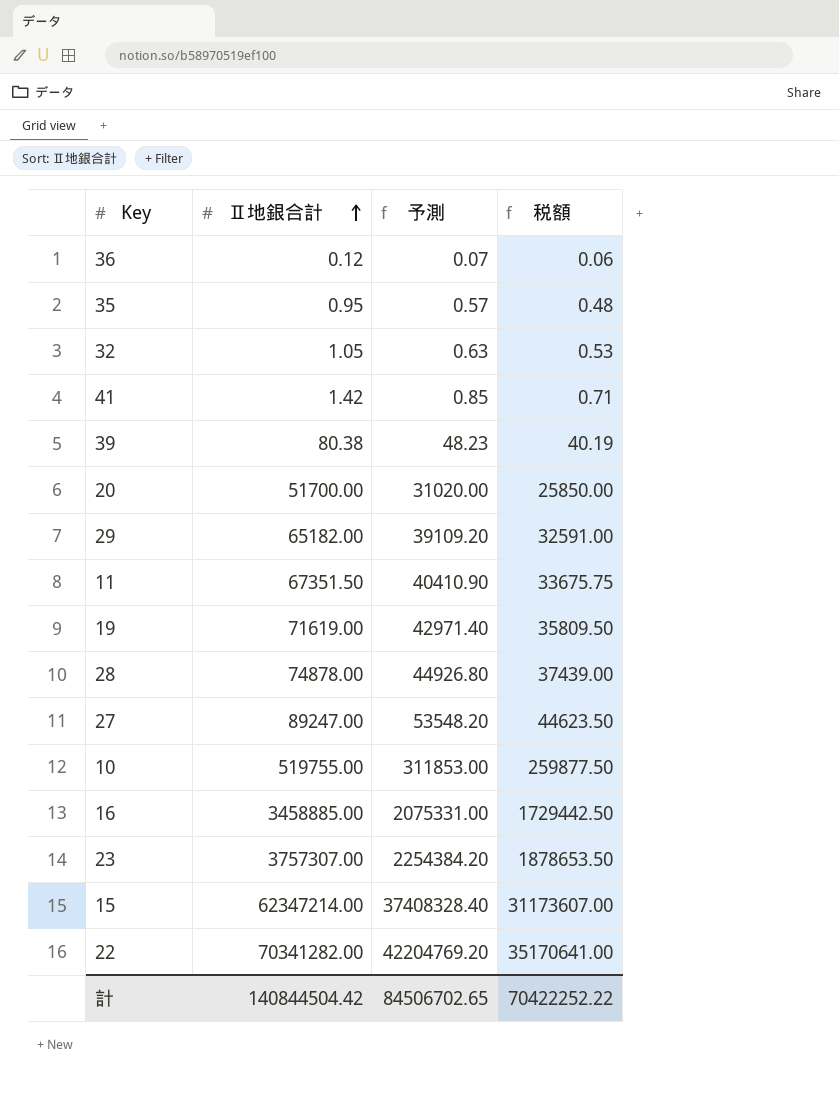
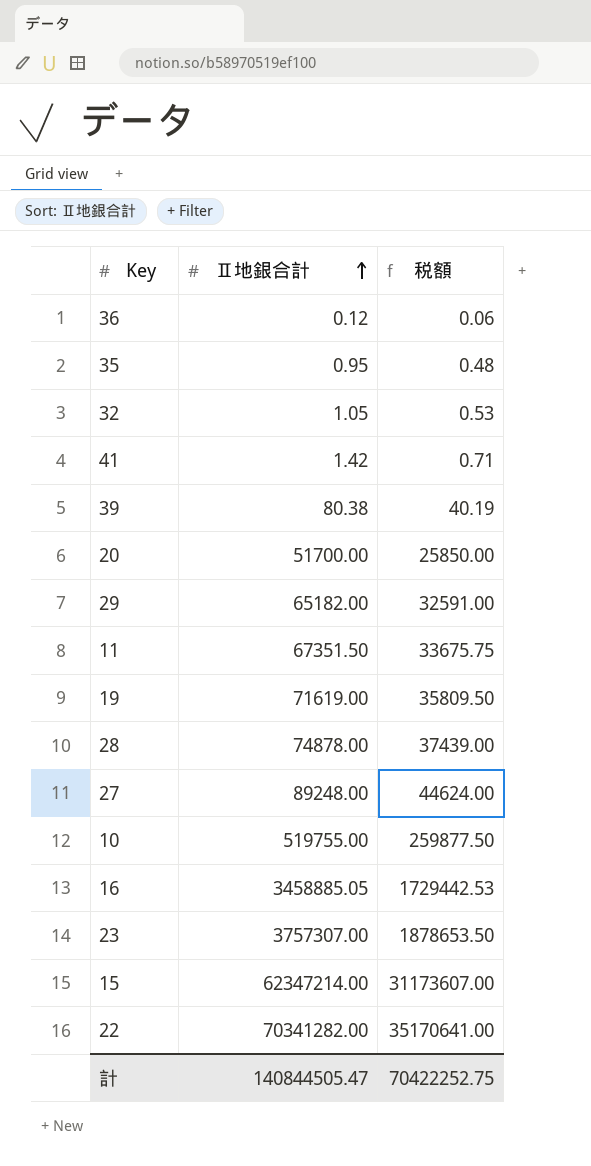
column 予測 | formula: [Ⅱ地銀合計] * 0.6 -> none
27 | Ⅱ地銀合計: 89247.00 -> 89248.00
27 | 税額: 44623.50 -> 44624.00
16 | Ⅱ地銀合計: 3458885.00 -> 3458885.05
16 | 税額: 1729442.50 -> 1729442.53
計 | Ⅱ地銀合計: 140844504.42 -> 140844505.47
計 | 税額: 70422252.22 -> 70422252.75

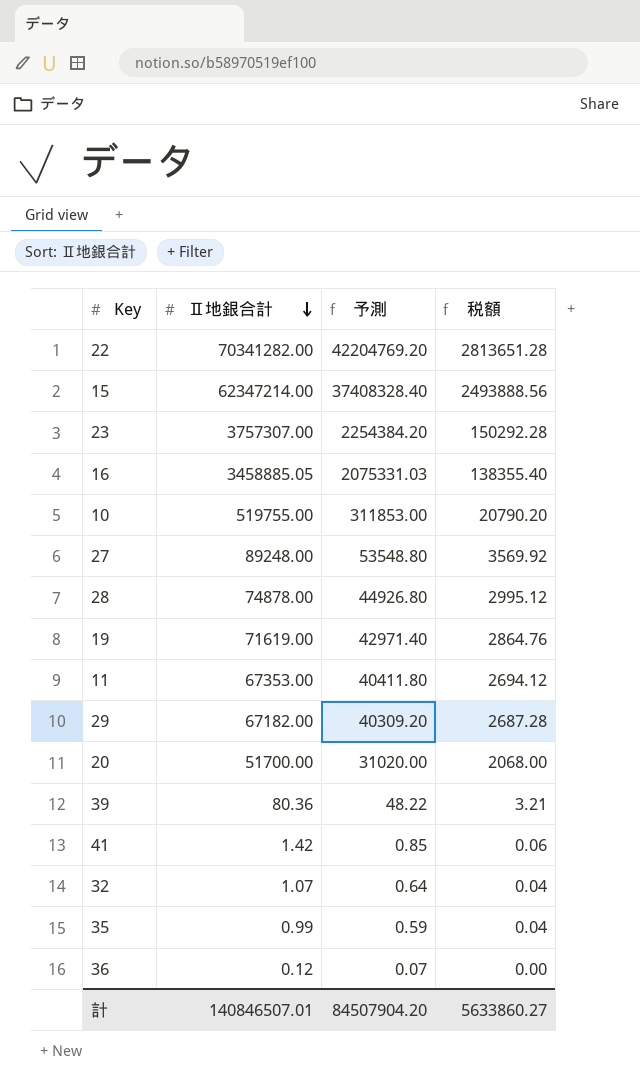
row order: Ⅱ地銀合計 ascending -> Ⅱ地銀合計 descending
column 予測 | formula: none -> [Ⅱ地銀合計] * 0.6
column 税額 | formula: [Ⅱ地銀合計] * 0.5 -> [Ⅱ地銀合計] * 0.04
11 | Ⅱ地銀合計: 67351.50 -> 67353.00
29 | Ⅱ地銀合計: 65182.00 -> 67182.00
39 | Ⅱ地銀合計: 80.38 -> 80.36
32 | Ⅱ地銀合計: 1.05 -> 1.07
35 | Ⅱ地銀合計: 0.95 -> 0.99
計 | Ⅱ地銀合計: 140844505.47 -> 140846507.01
計 | 税額: 70422252.75 -> 5633860.27

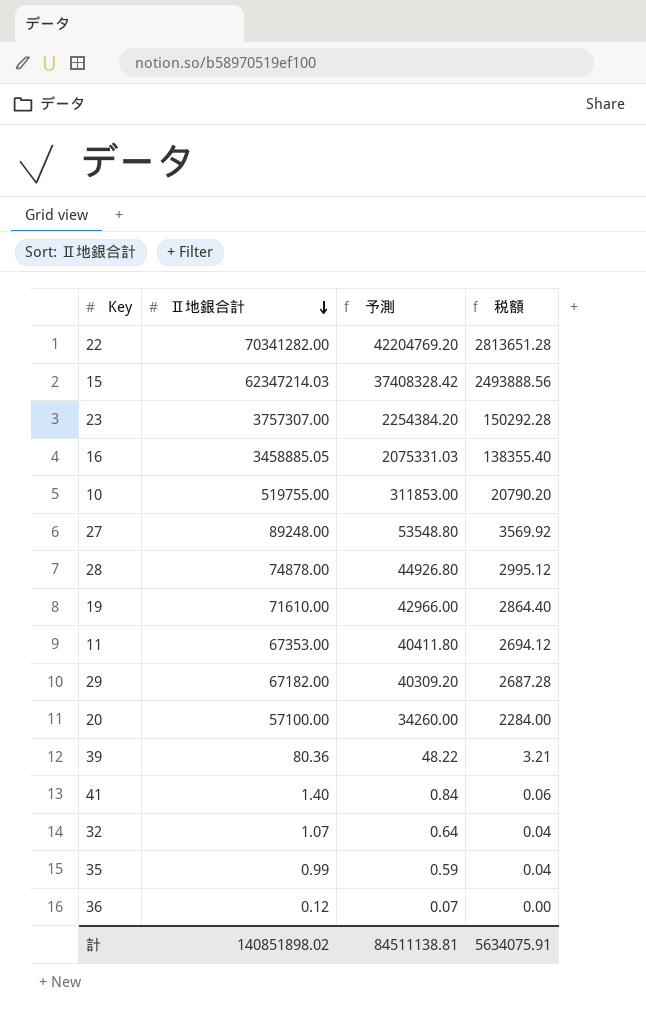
15 | Ⅱ地銀合計: 62347214.00 -> 62347214.03
15 | 予測: 37408328.40 -> 37408328.42
19 | Ⅱ地銀合計: 71619.00 -> 71610.00
19 | 予測: 42971.40 -> 42966.00
19 | 税額: 2864.76 -> 2864.40
20 | Ⅱ地銀合計: 51700.00 -> 57100.00
20 | 予測: 31020.00 -> 34260.00
20 | 税額: 2068.00 -> 2284.00
41 | Ⅱ地銀合計: 1.42 -> 1.40
41 | 予測: 0.85 -> 0.84
計 | Ⅱ地銀合計: 140846507.01 -> 140851898.02
計 | 予測: 84507904.20 -> 84511138.81
計 | 税額: 5633860.27 -> 5634075.91

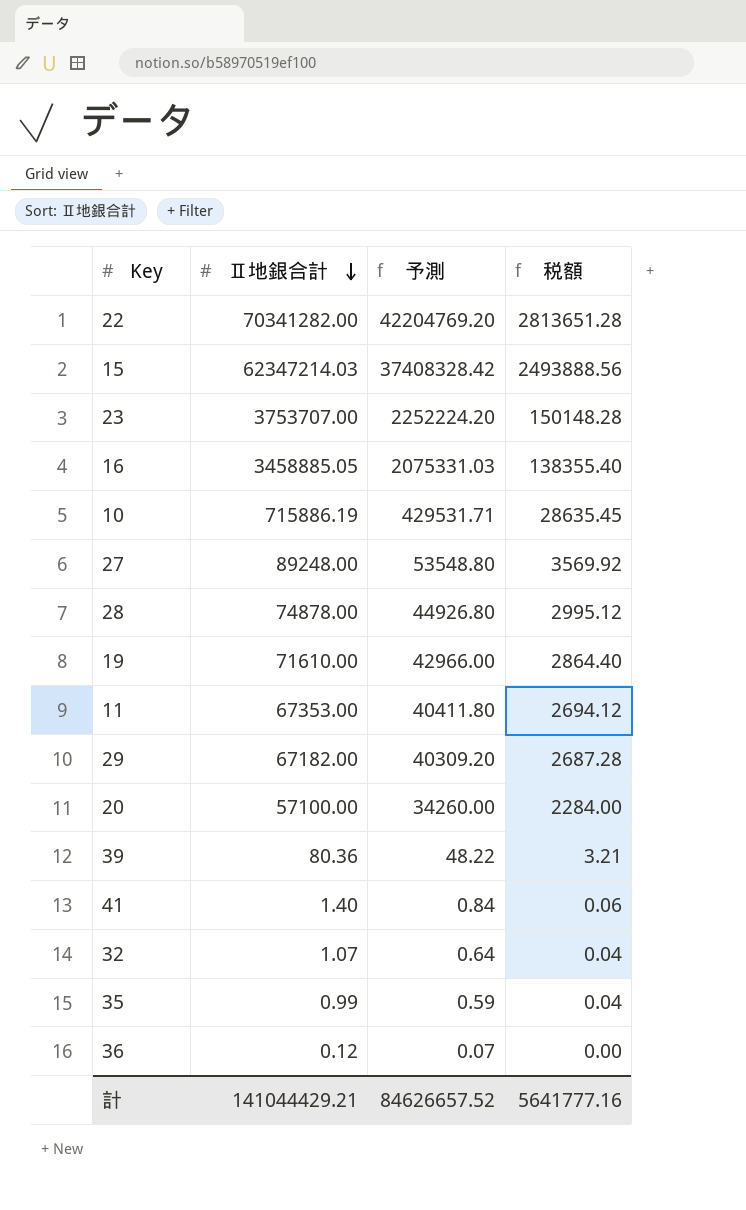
23 | Ⅱ地銀合計: 3757307.00 -> 3753707.00
23 | 予測: 2254384.20 -> 2252224.20
23 | 税額: 150292.28 -> 150148.28
10 | Ⅱ地銀合計: 519755.00 -> 715886.19
10 | 予測: 311853.00 -> 429531.71
10 | 税額: 20790.20 -> 28635.45
計 | Ⅱ地銀合計: 140851898.02 -> 141044429.21
計 | 予測: 84511138.81 -> 84626657.52
計 | 税額: 5634075.91 -> 5641777.16

